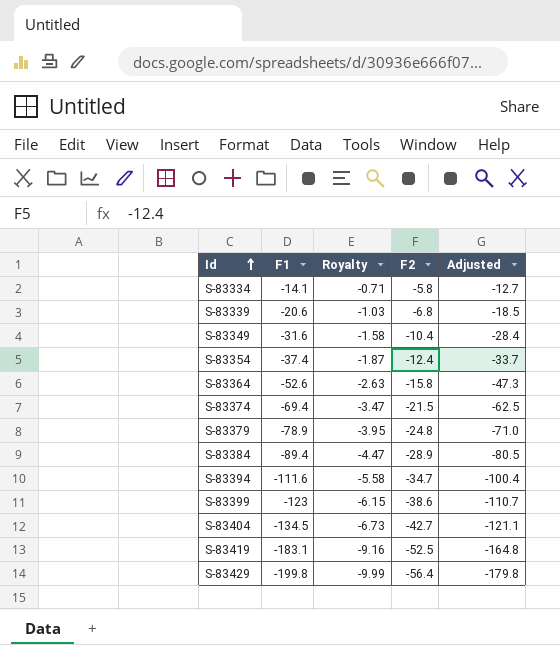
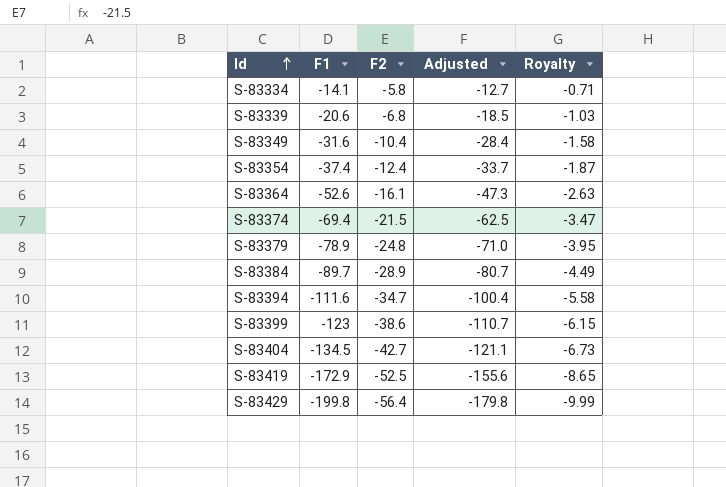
column Royalty | position: 3 -> 5
S-83364 | F2: -15.8 -> -16.1
S-83384 | F1: -89.4 -> -89.7
S-83384 | Adjusted: -80.5 -> -80.7
S-83384 | Royalty: -4.47 -> -4.49
S-83419 | F1: -183.1 -> -172.9
S-83419 | Adjusted: -164.8 -> -155.6
S-83419 | Royalty: -9.16 -> -8.65

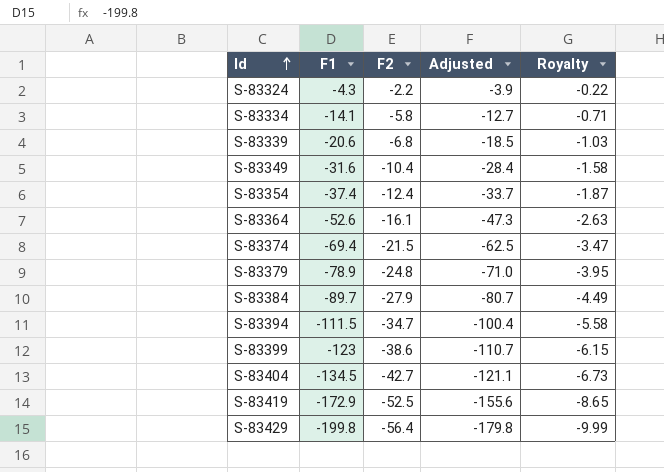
row S-83324: none -> -4.3 | -2.2 | -3.9 | -0.22
S-83384 | F2: -28.9 -> -27.9
S-83394 | F1: -111.6 -> -111.5

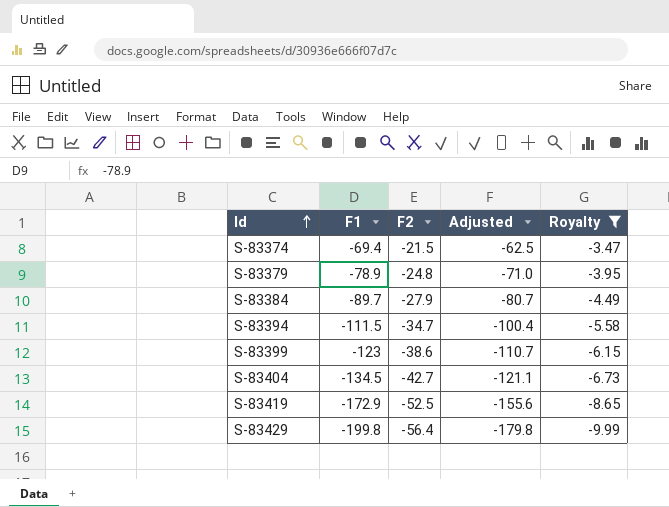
filter: none -> Royalty <= -3.47

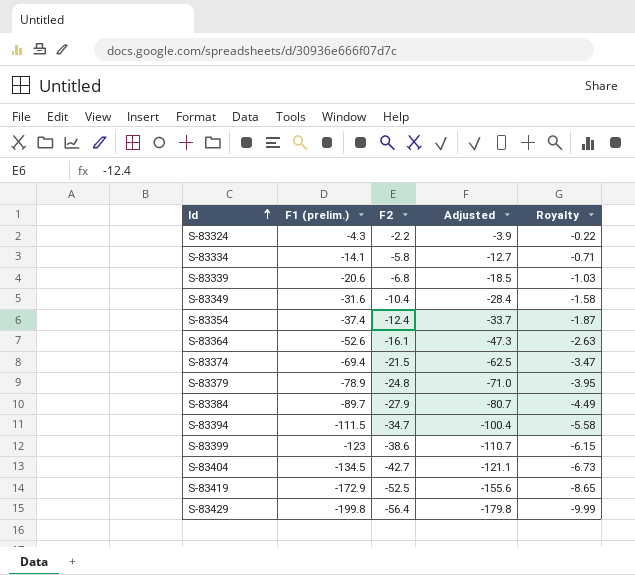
filter: Royalty <= -3.47 -> none
column name: F1 -> F1 (prelim.)

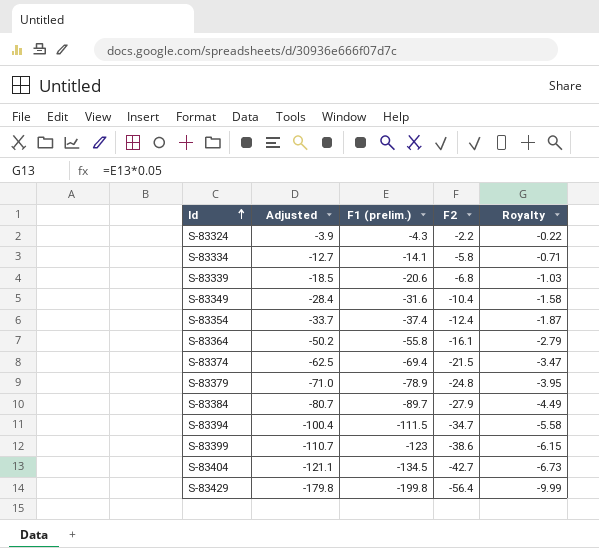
column Adjusted | position: 4 -> 2
row S-83419: -172.9 | -52.5 | -155.6 | -8.65 -> none
S-83364 | Adjusted: -47.3 -> -50.2
S-83364 | F1 (prelim.): -52.6 -> -55.8
S-83364 | Royalty: -2.63 -> -2.79

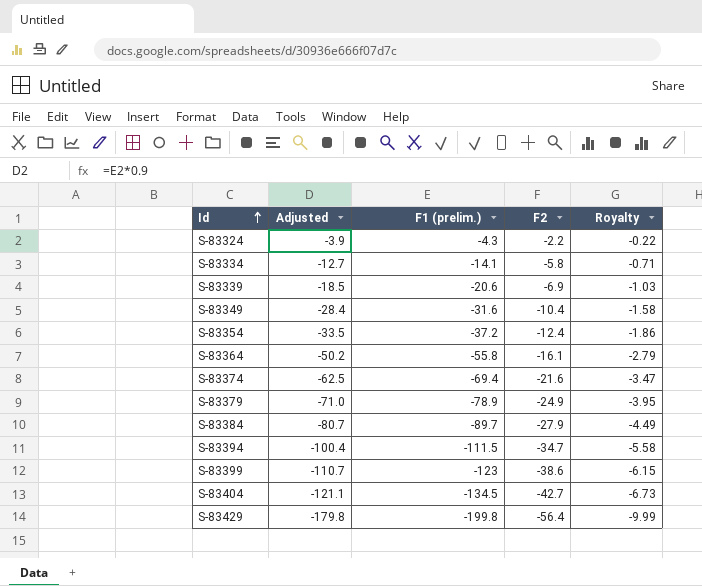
S-83339 | F2: -6.8 -> -6.9
S-83354 | Adjusted: -33.7 -> -33.5
S-83354 | F1 (prelim.): -37.4 -> -37.2
S-83354 | Royalty: -1.87 -> -1.86
S-83374 | F2: -21.5 -> -21.6
S-83379 | F2: -24.8 -> -24.9

